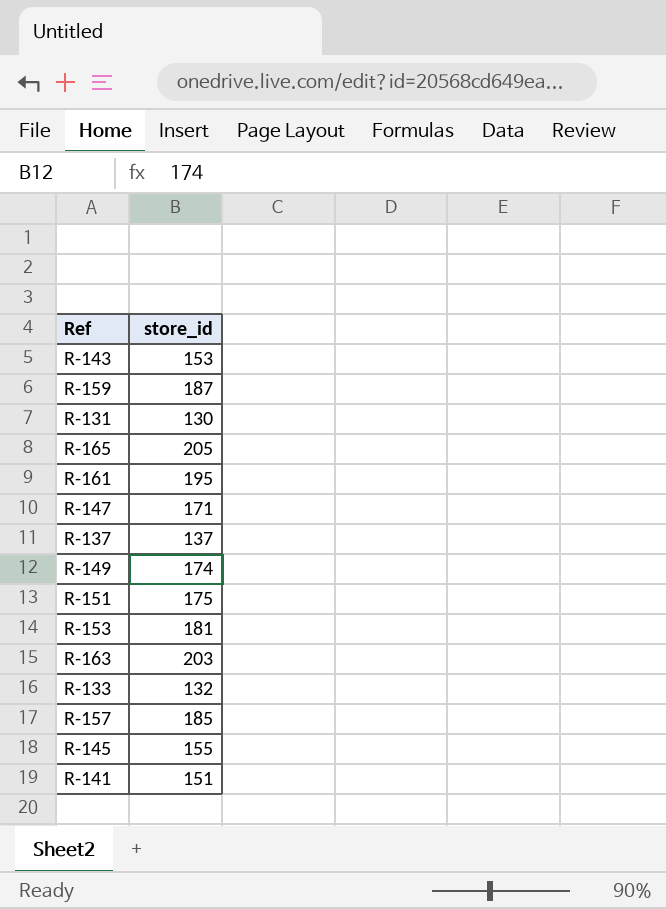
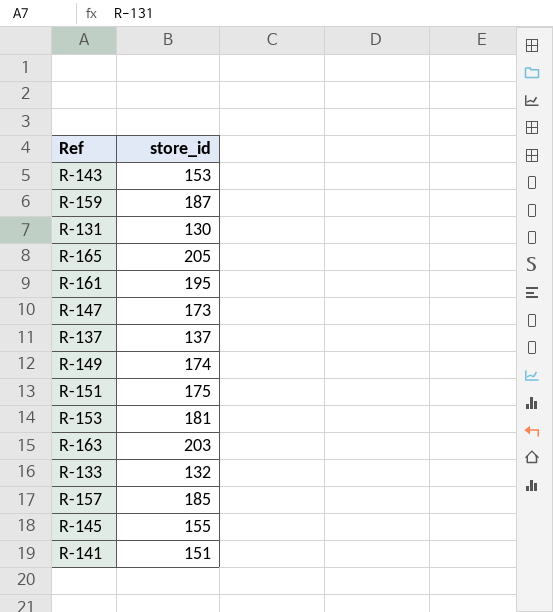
R-147 | store_id: 171 -> 173

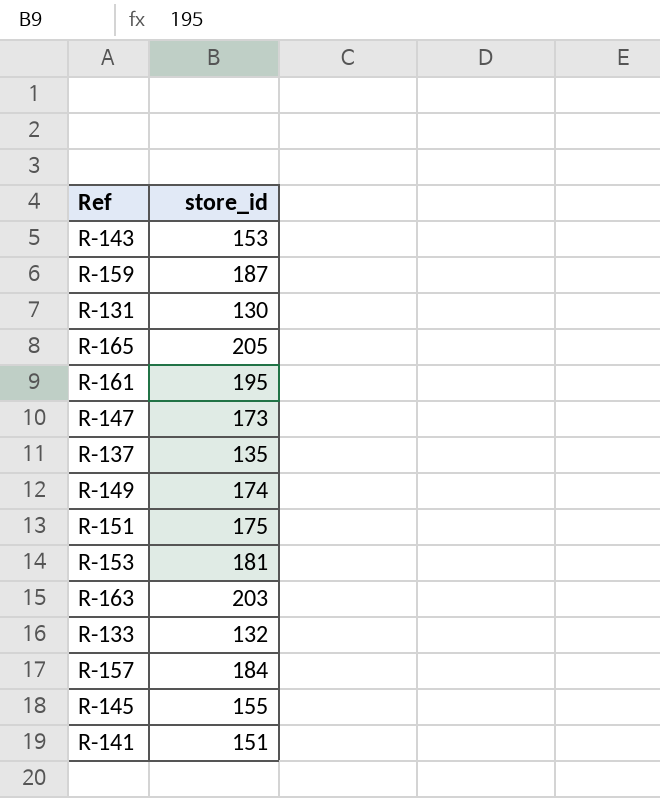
R-137 | store_id: 137 -> 135
R-157 | store_id: 185 -> 184

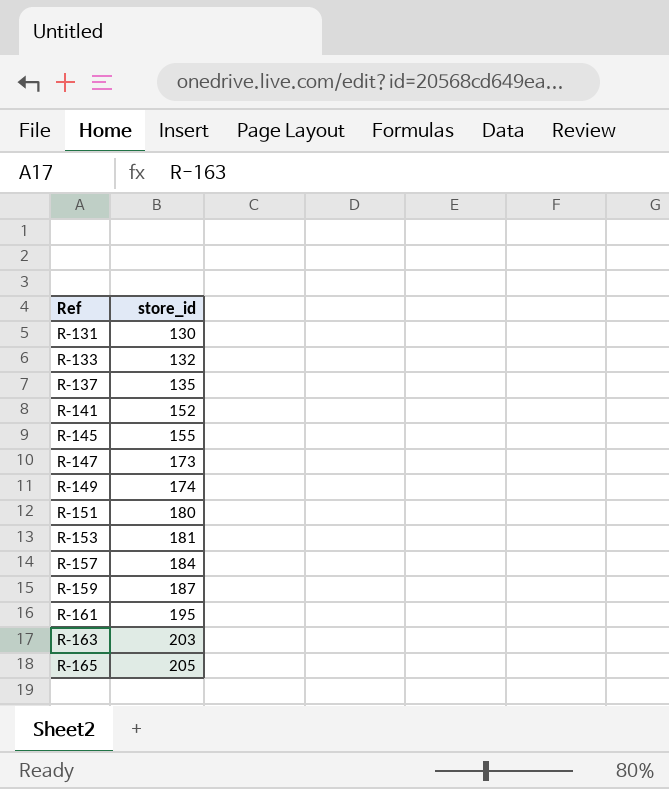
row order: none -> Ref ascending
row R-143: 153 -> none
R-141 | store_id: 151 -> 152
R-151 | store_id: 175 -> 180

